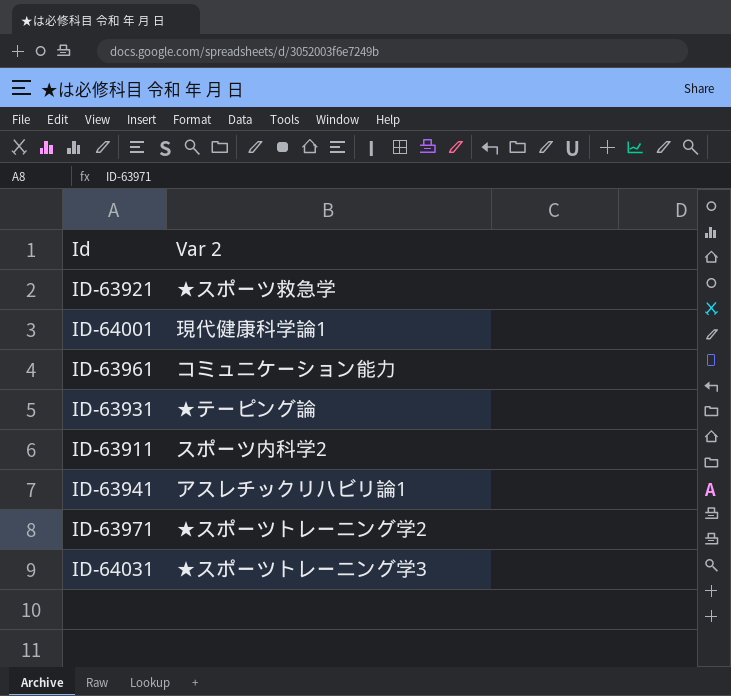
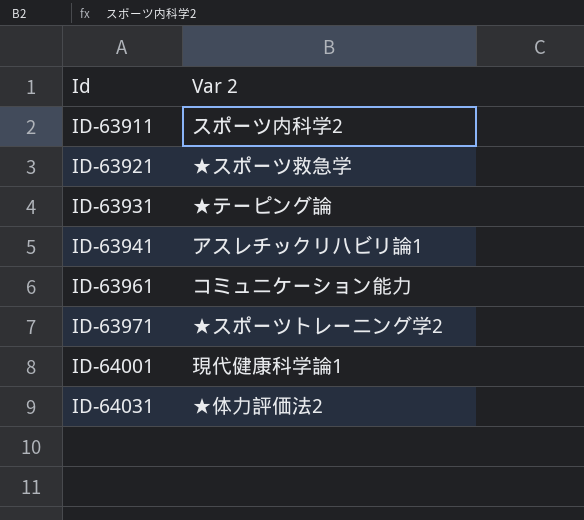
row order: none -> Id ascending
ID-64031 | Var 2: ★スポーツトレーニング学3 -> ★体力評価法2

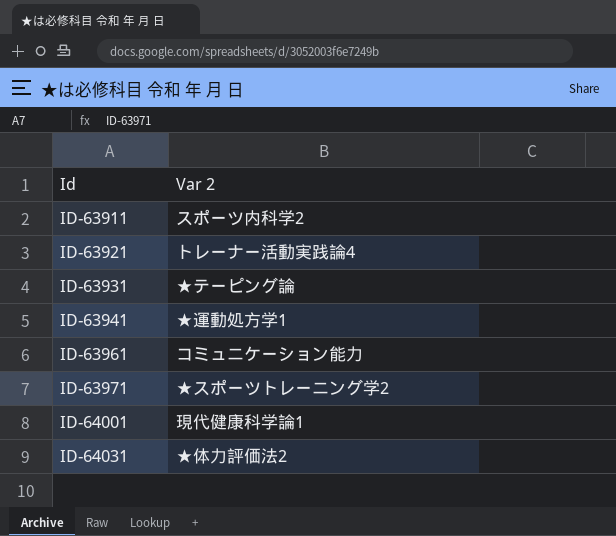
ID-63921 | Var 2: ★スポーツ救急学 -> トレーナー活動実践論4
ID-63941 | Var 2: アスレチックリハビリ論1 -> ★運動処方学1

